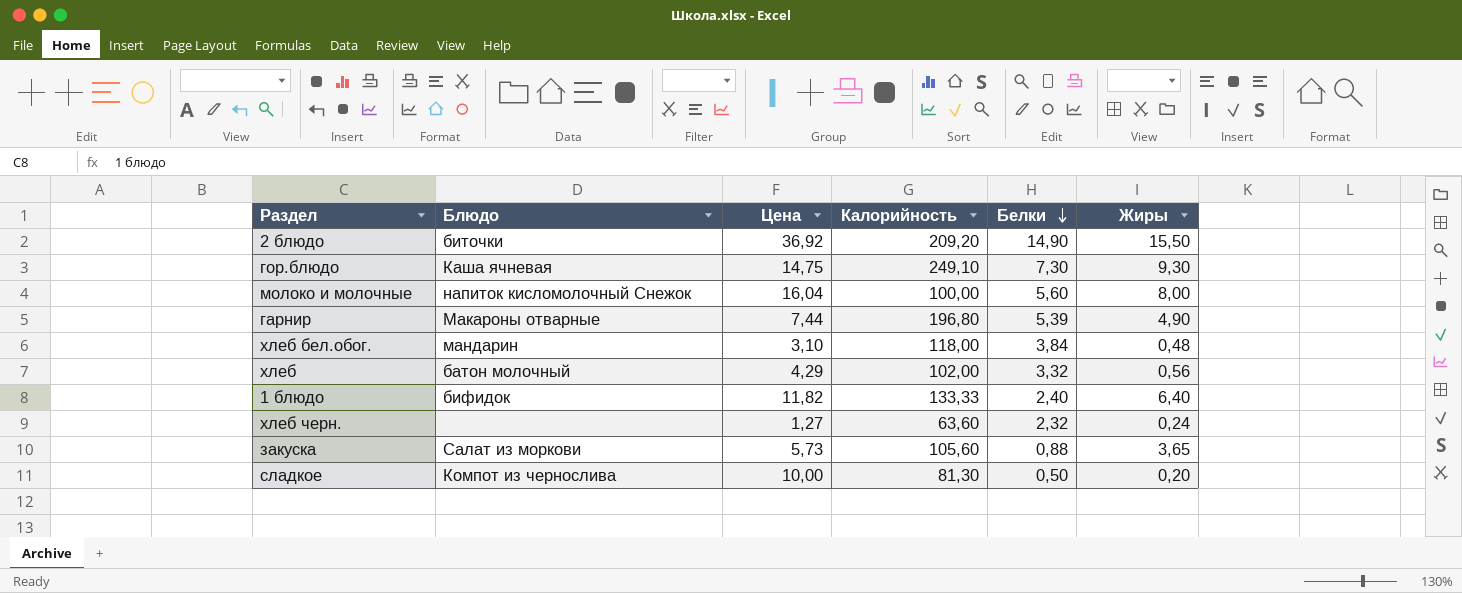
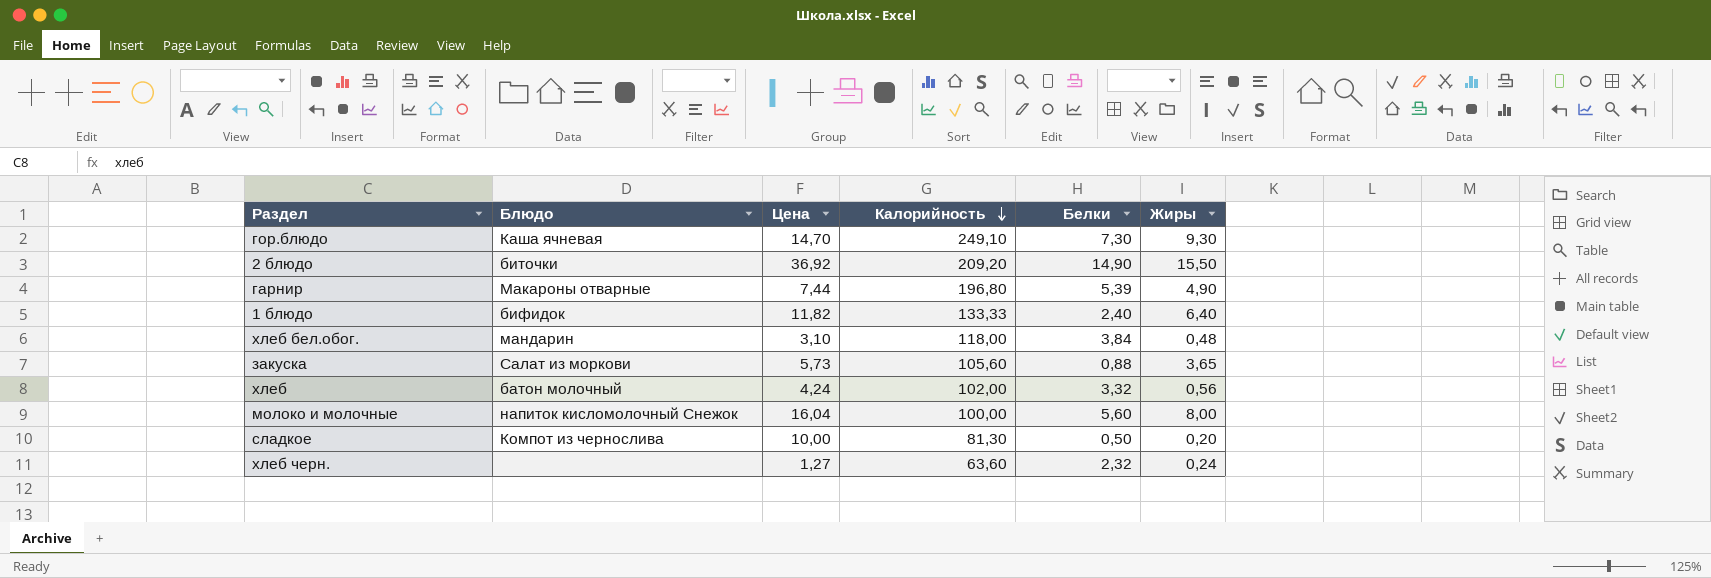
row order: Белки descending -> Калорийность descending
гор.блюдо | Цена: 14,75 -> 14,70
хлеб | Цена: 4,29 -> 4,24

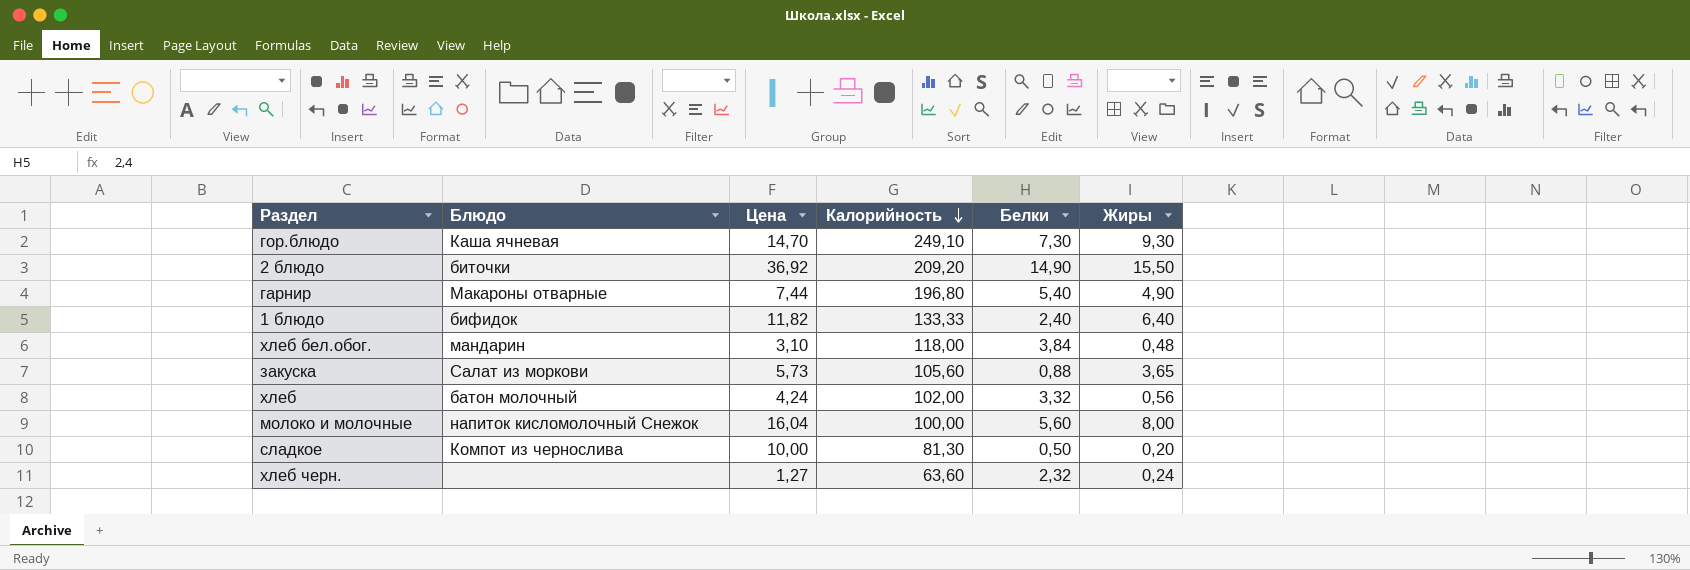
гарнир | Белки: 5,39 -> 5,40

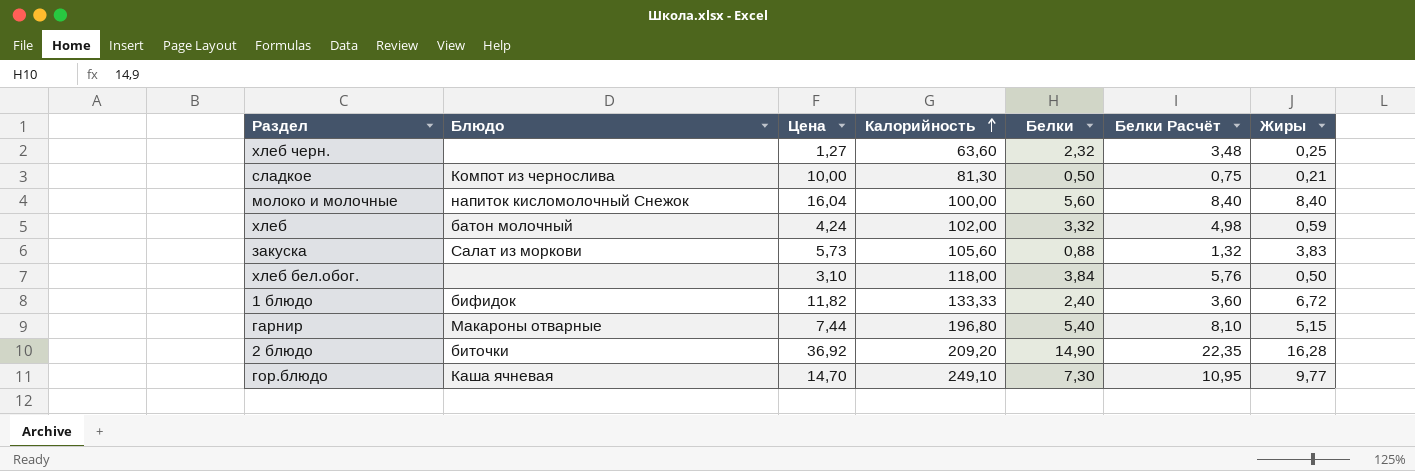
row order: Калорийность descending -> Калорийность ascending
column Белки Расчёт | formula: none -> [Белки] * 1,5
хлеб черн. | Жиры: 0,24 -> 0,25
сладкое | Жиры: 0,20 -> 0,21
молоко и молочные | Жиры: 8,00 -> 8,40
хлеб | Жиры: 0,56 -> 0,59
закуска | Жиры: 3,65 -> 3,83
хлеб бел.обог. | Блюдо: мандарин -> none
хлеб бел.обог. | Жиры: 0,48 -> 0,50
1 блюдо | Жиры: 6,40 -> 6,72
гарнир | Жиры: 4,90 -> 5,15
2 блюдо | Жиры: 15,50 -> 16,28
гор.блюдо | Жиры: 9,30 -> 9,77

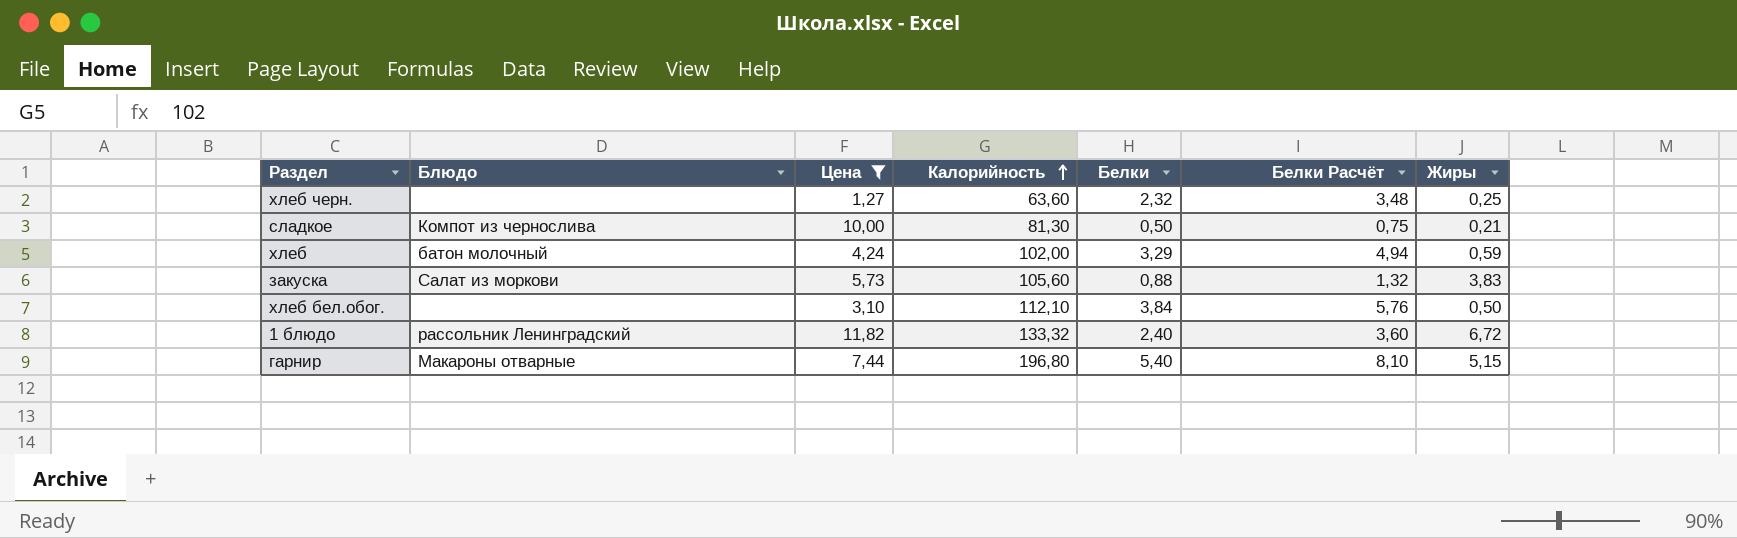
filter: none -> Цена <= 11,82
хлеб | Белки: 3,32 -> 3,29
хлеб | Белки Расчёт: 4,98 -> 4,94
хлеб бел.обог. | Калорийность: 118,00 -> 112,10
1 блюдо | Блюдо: бифидок -> рассольник Ленинградский
1 блюдо | Калорийность: 133,33 -> 133,32

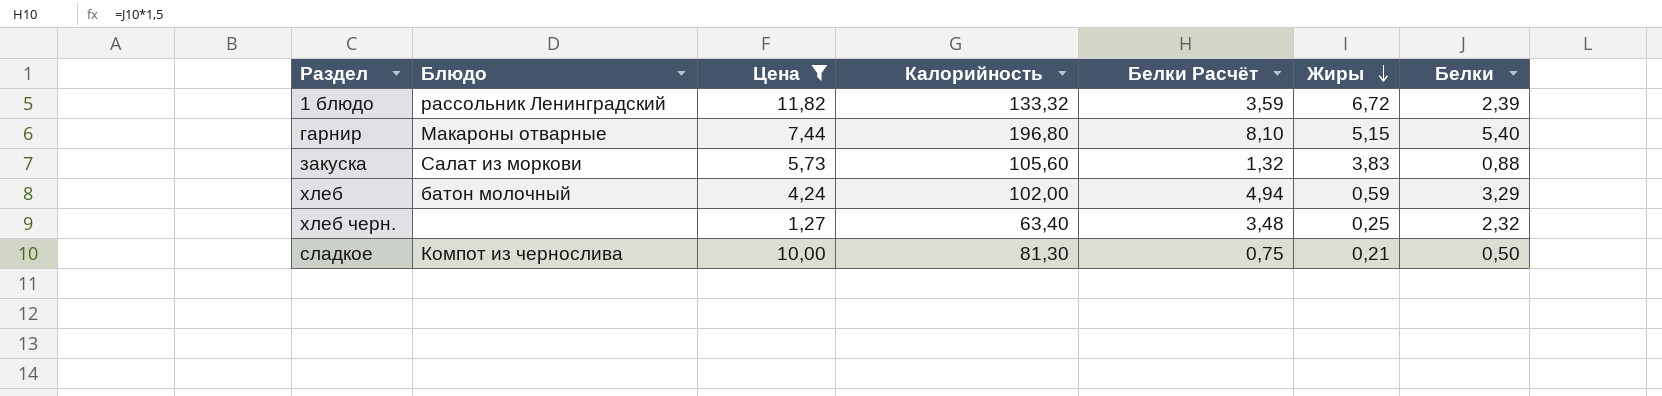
row order: Калорийность ascending -> Жиры descending
column Белки | position: 5 -> 7
row хлеб бел.обог.: none | 3,10 | 112,10 | 3,84 | 5,76 | 0,50 -> none
1 блюдо | Белки Расчёт: 3,60 -> 3,59
1 блюдо | Белки: 2,40 -> 2,39
хлеб черн. | Калорийность: 63,60 -> 63,40

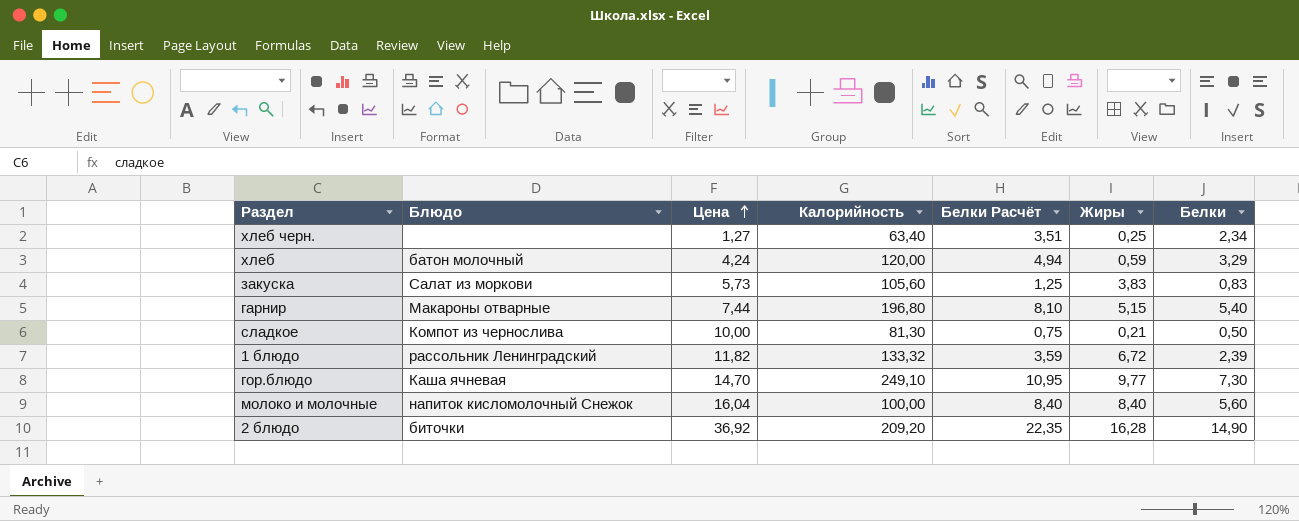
filter: Цена <= 11,82 -> none
row order: Жиры descending -> Цена ascending
хлеб черн. | Белки Расчёт: 3,48 -> 3,51
хлеб черн. | Белки: 2,32 -> 2,34
хлеб | Калорийность: 102,00 -> 120,00
закуска | Белки Расчёт: 1,32 -> 1,25
закуска | Белки: 0,88 -> 0,83

